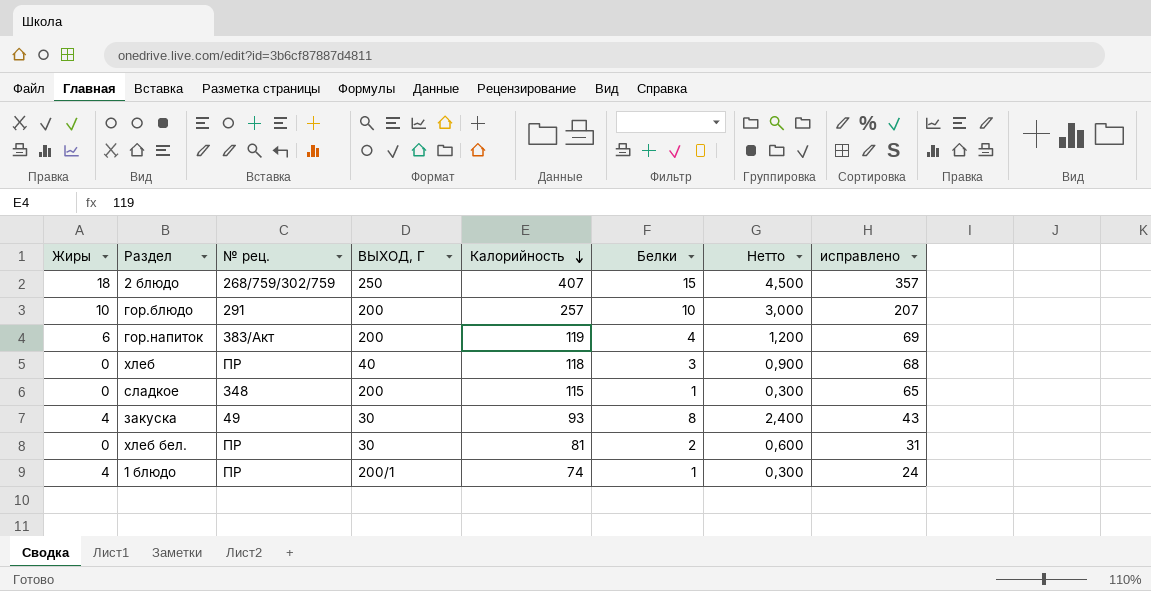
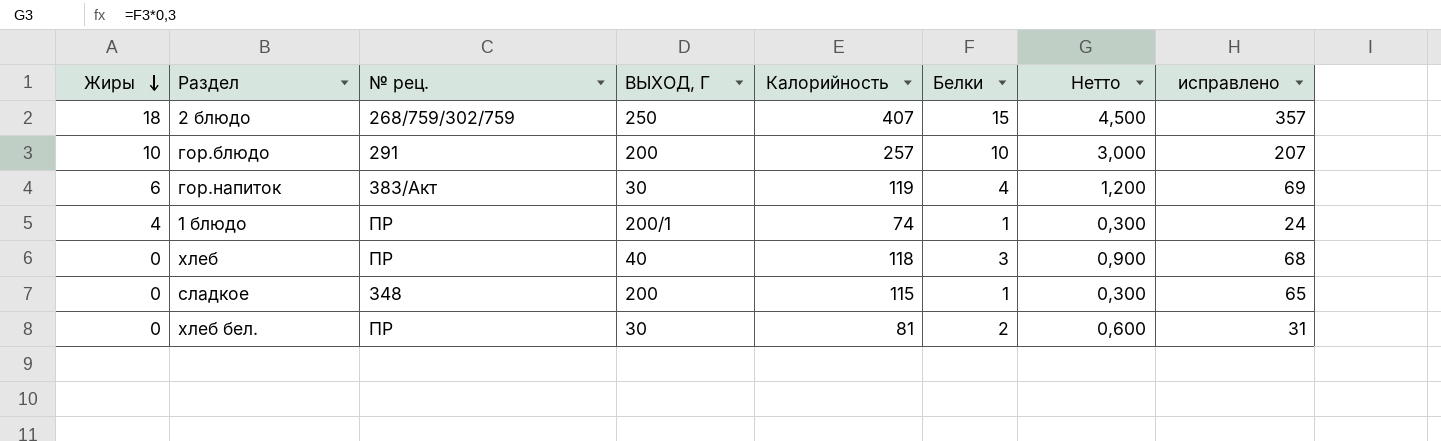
row order: Калорийность descending -> Жиры descending
row закуска: 4 | 49 | 30 | 93 | 8 | 2,400 | 43 -> none
гор.напиток | ВЫХОД, Г: 200 -> 30

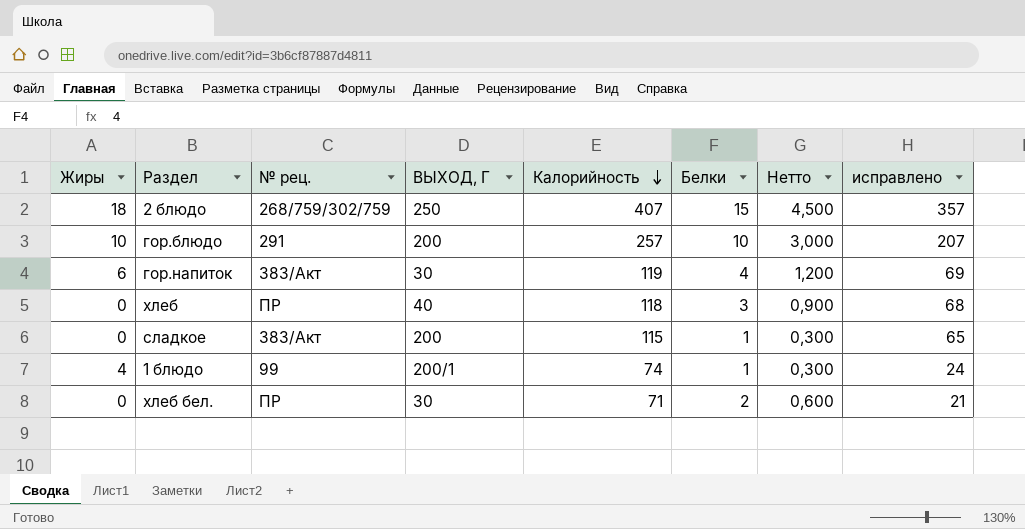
row order: Жиры descending -> Калорийность descending
сладкое | № рец.: 348 -> 383/Акт
1 блюдо | № рец.: ПР -> 99
хлеб бел. | Калорийность: 81 -> 71
хлеб бел. | исправлено: 31 -> 21

